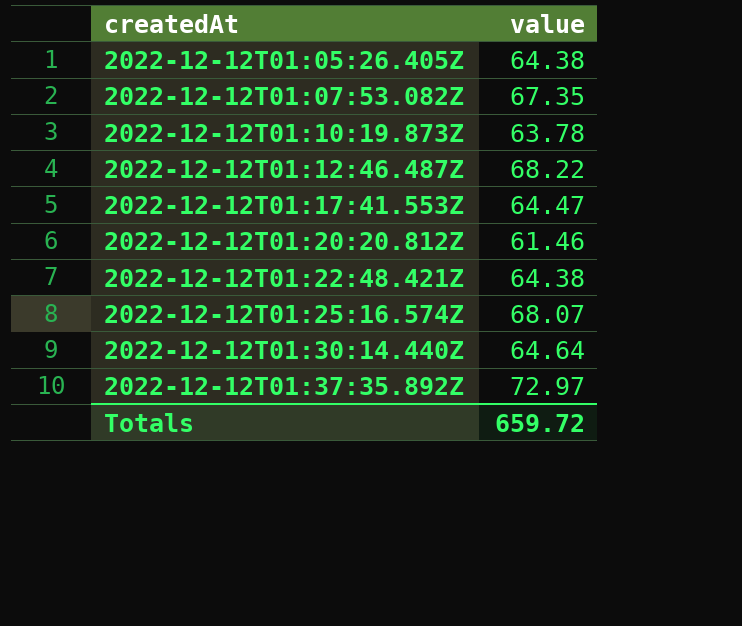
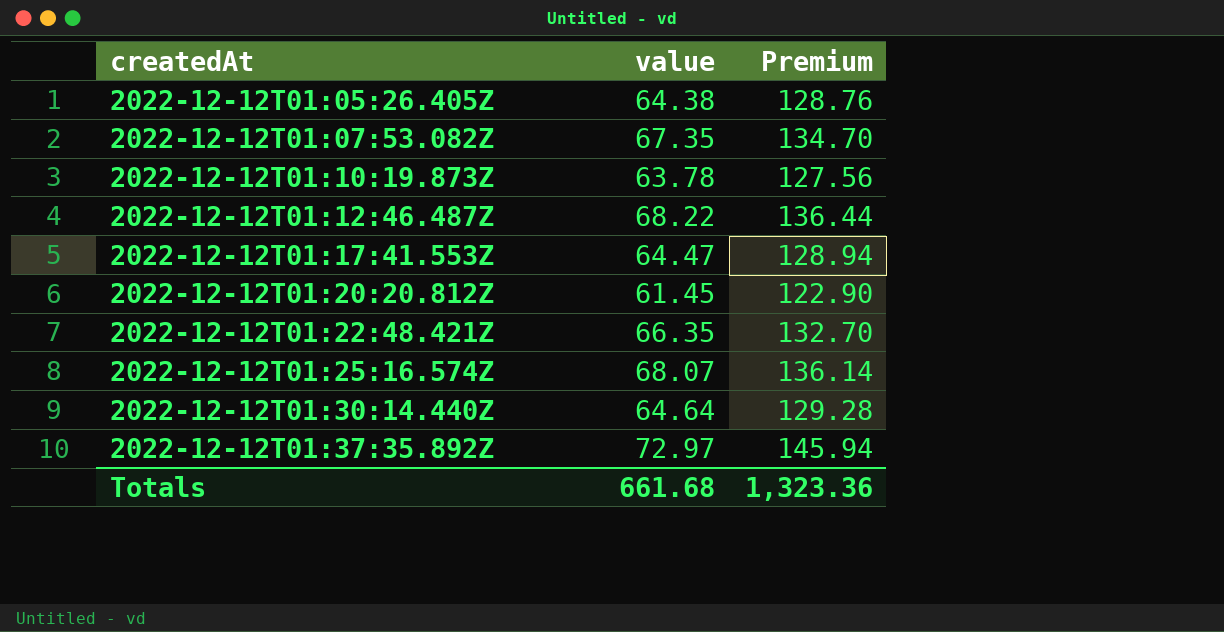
column Premium | formula: none -> [value] * 2
2022-12-12T01:20:20.812Z | value: 61.46 -> 61.45
2022-12-12T01:22:48.421Z | value: 64.38 -> 66.35
Totals | value: 659.72 -> 661.68

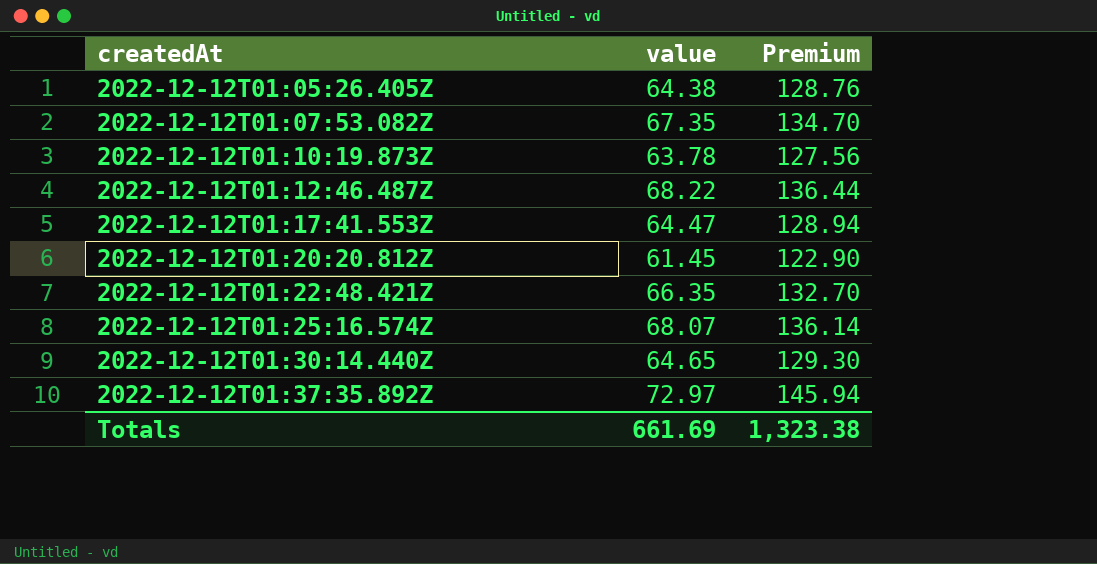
2022-12-12T01:30:14.440Z | value: 64.64 -> 64.65
2022-12-12T01:30:14.440Z | Premium: 129.28 -> 129.30
Totals | value: 661.68 -> 661.69
Totals | Premium: 1,323.36 -> 1,323.38

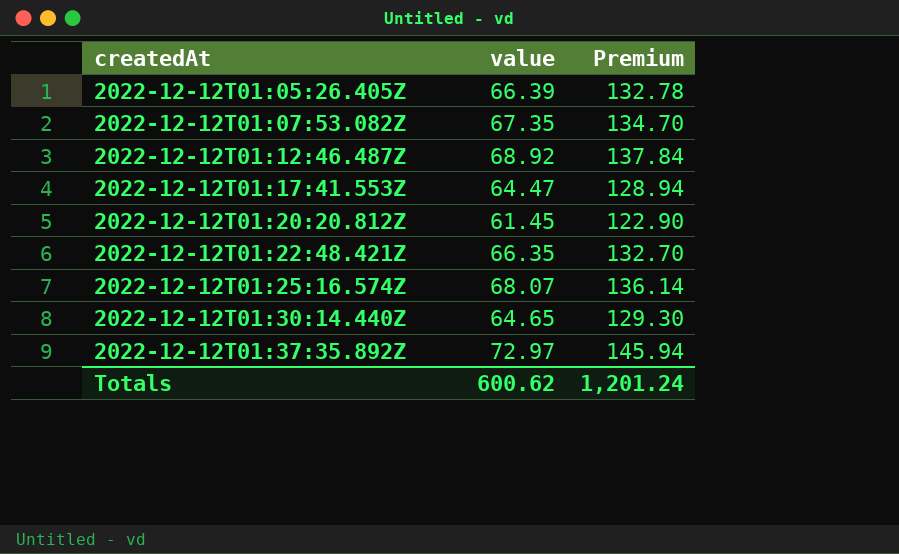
row 2022-12-12T01:10:19.873Z: 63.78 | 127.56 -> none
2022-12-12T01:05:26.405Z | value: 64.38 -> 66.39
2022-12-12T01:05:26.405Z | Premium: 128.76 -> 132.78
2022-12-12T01:12:46.487Z | value: 68.22 -> 68.92
2022-12-12T01:12:46.487Z | Premium: 136.44 -> 137.84
Totals | value: 661.69 -> 600.62
Totals | Premium: 1,323.38 -> 1,201.24

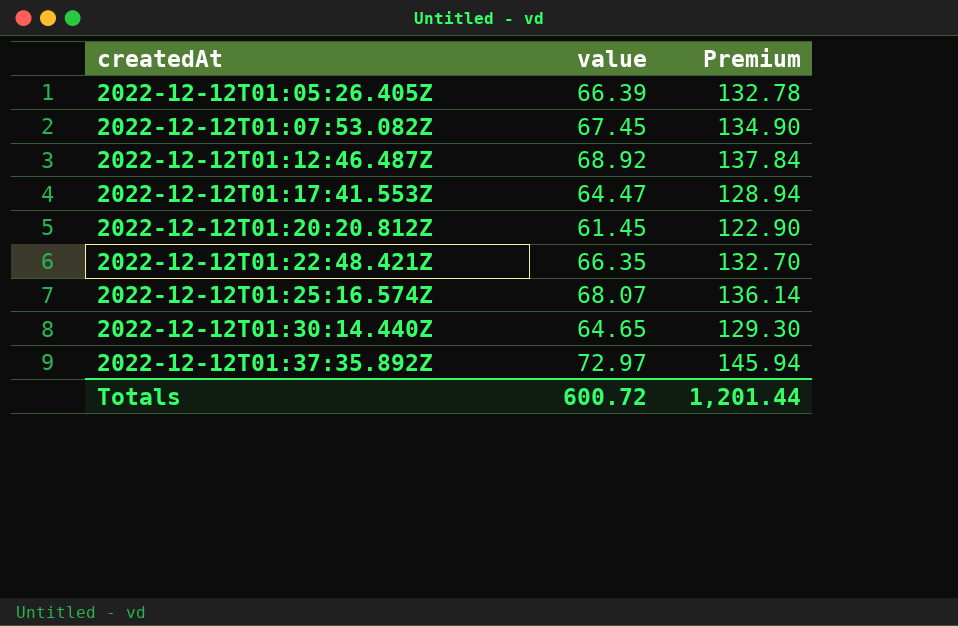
2022-12-12T01:07:53.082Z | value: 67.35 -> 67.45
2022-12-12T01:07:53.082Z | Premium: 134.70 -> 134.90
Totals | value: 600.62 -> 600.72
Totals | Premium: 1,201.24 -> 1,201.44

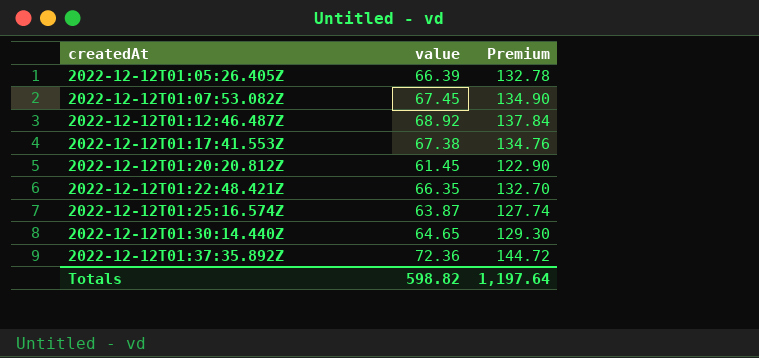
2022-12-12T01:17:41.553Z | value: 64.47 -> 67.38
2022-12-12T01:17:41.553Z | Premium: 128.94 -> 134.76
2022-12-12T01:25:16.574Z | value: 68.07 -> 63.87
2022-12-12T01:25:16.574Z | Premium: 136.14 -> 127.74
2022-12-12T01:37:35.892Z | value: 72.97 -> 72.36
2022-12-12T01:37:35.892Z | Premium: 145.94 -> 144.72
Totals | value: 600.72 -> 598.82
Totals | Premium: 1,201.44 -> 1,197.64

